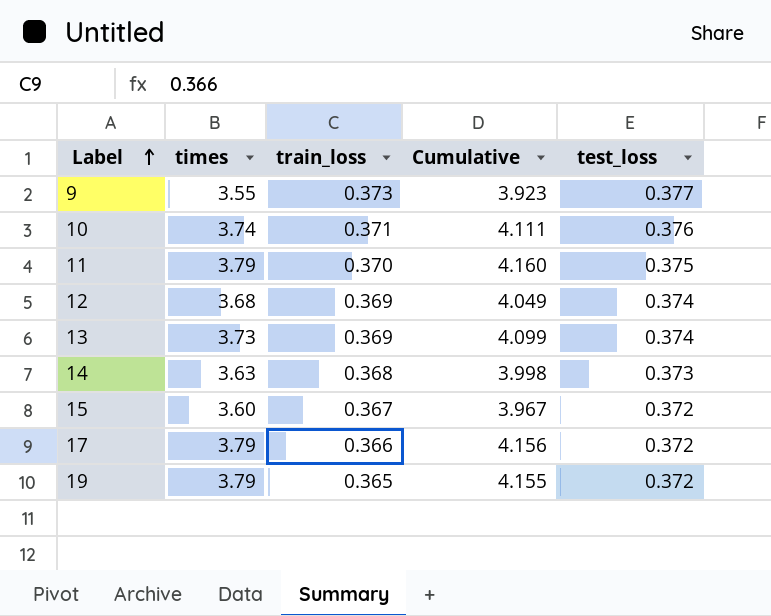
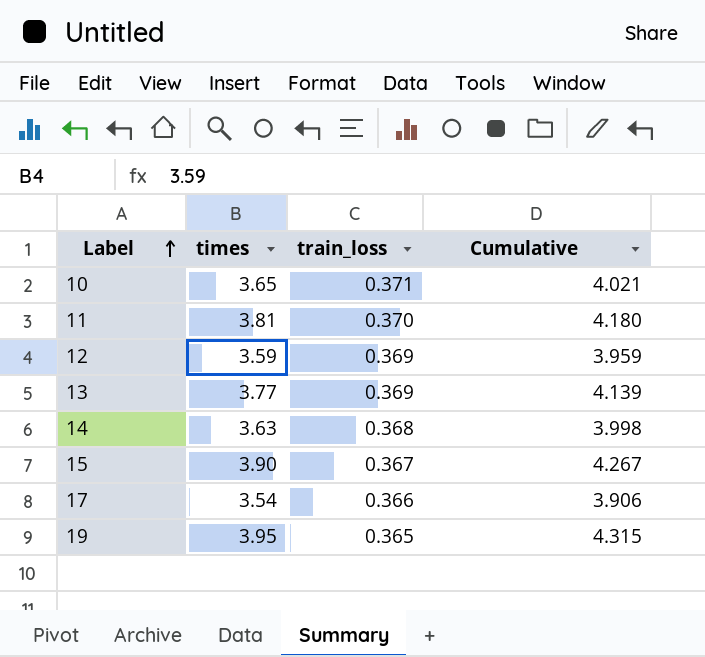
column test_loss | position: 5 -> none
row 9: 3.55 | 0.373 | 3.923 | 0.377 -> none
10 | times: 3.74 -> 3.65
10 | Cumulative: 4.111 -> 4.021
11 | times: 3.79 -> 3.81
11 | Cumulative: 4.160 -> 4.180
12 | times: 3.68 -> 3.59
12 | Cumulative: 4.049 -> 3.959
13 | times: 3.73 -> 3.77
13 | Cumulative: 4.099 -> 4.139
15 | times: 3.60 -> 3.90
15 | Cumulative: 3.967 -> 4.267
17 | times: 3.79 -> 3.54
17 | Cumulative: 4.156 -> 3.906
19 | times: 3.79 -> 3.95
19 | Cumulative: 4.155 -> 4.315

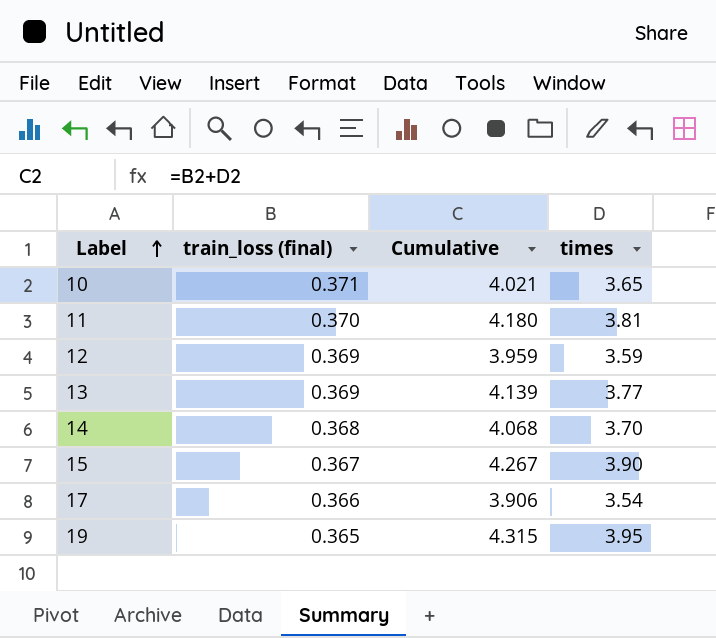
column name: train_loss -> train_loss (final)
column times | position: 2 -> 4
14 | Cumulative: 3.998 -> 4.068
14 | times: 3.63 -> 3.70

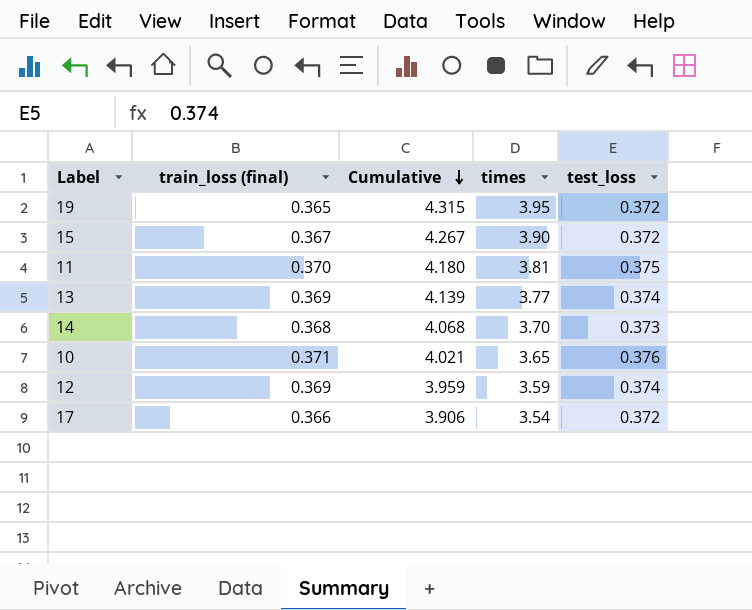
row order: Label ascending -> Cumulative descending
column test_loss | position: none -> 5

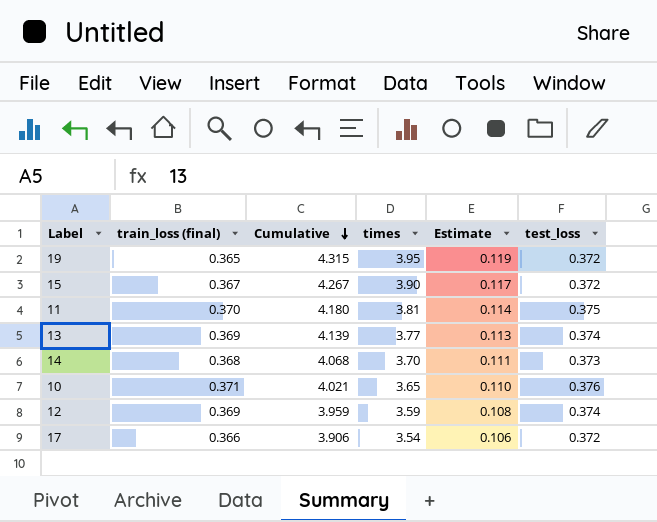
column Estimate | formula: none -> [times] * 0.03

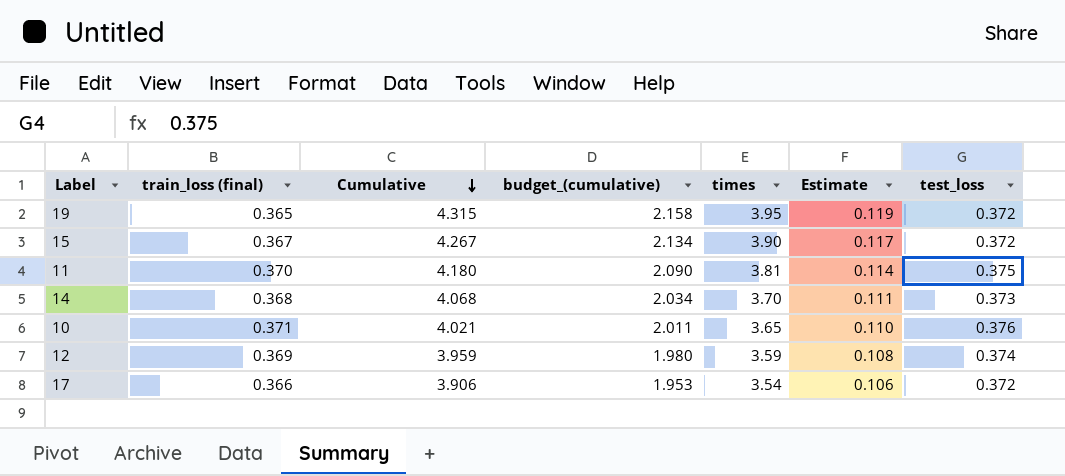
column budget_(cumulative) | formula: none -> [Cumulative] * 0.5
row 13: 0.369 | 4.139 | 3.77 | 0.113 | 0.374 -> none

